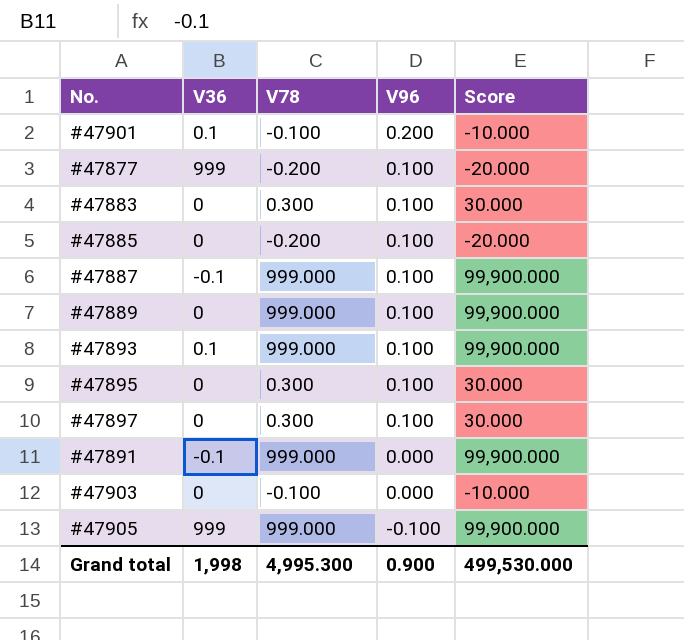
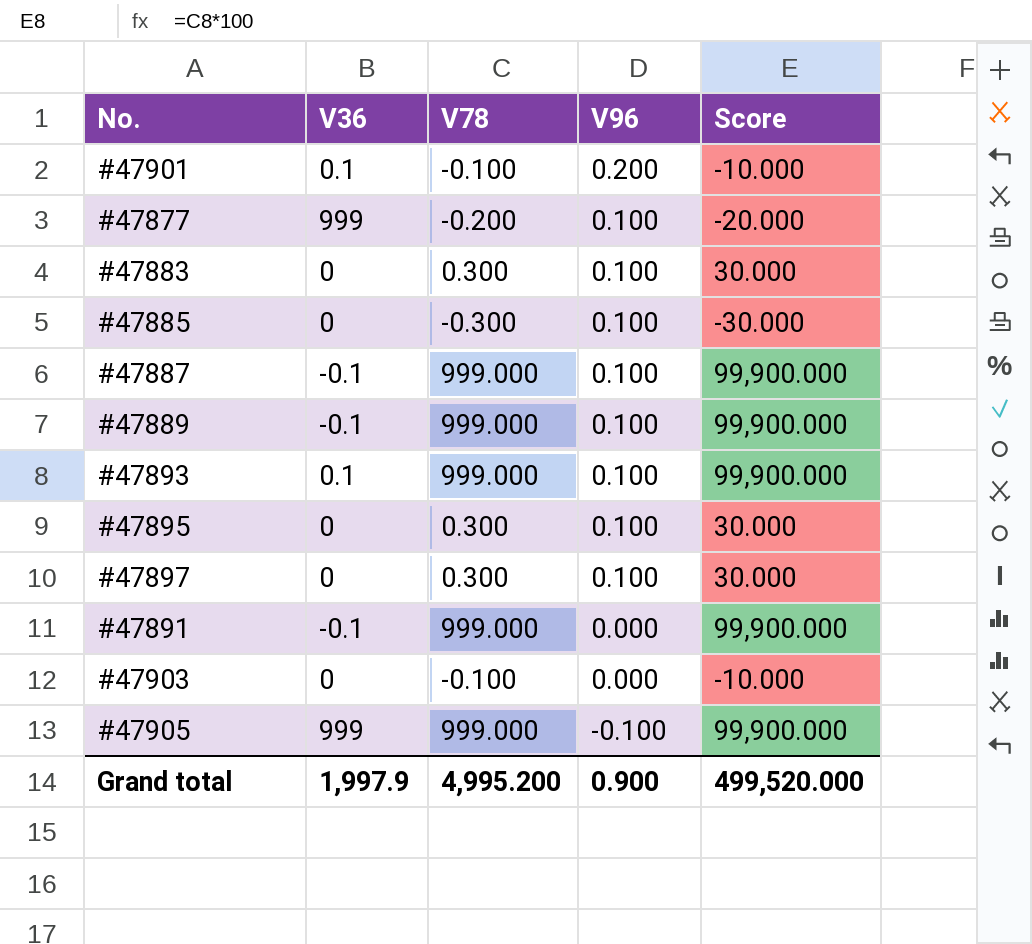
#47885 | V78: -0.200 -> -0.300
#47885 | Score: -20.000 -> -30.000
#47889 | V36: 0 -> -0.1
Grand total | V36: 1,998 -> 1,997.9
Grand total | V78: 4,995.300 -> 4,995.200
Grand total | Score: 499,530.000 -> 499,520.000

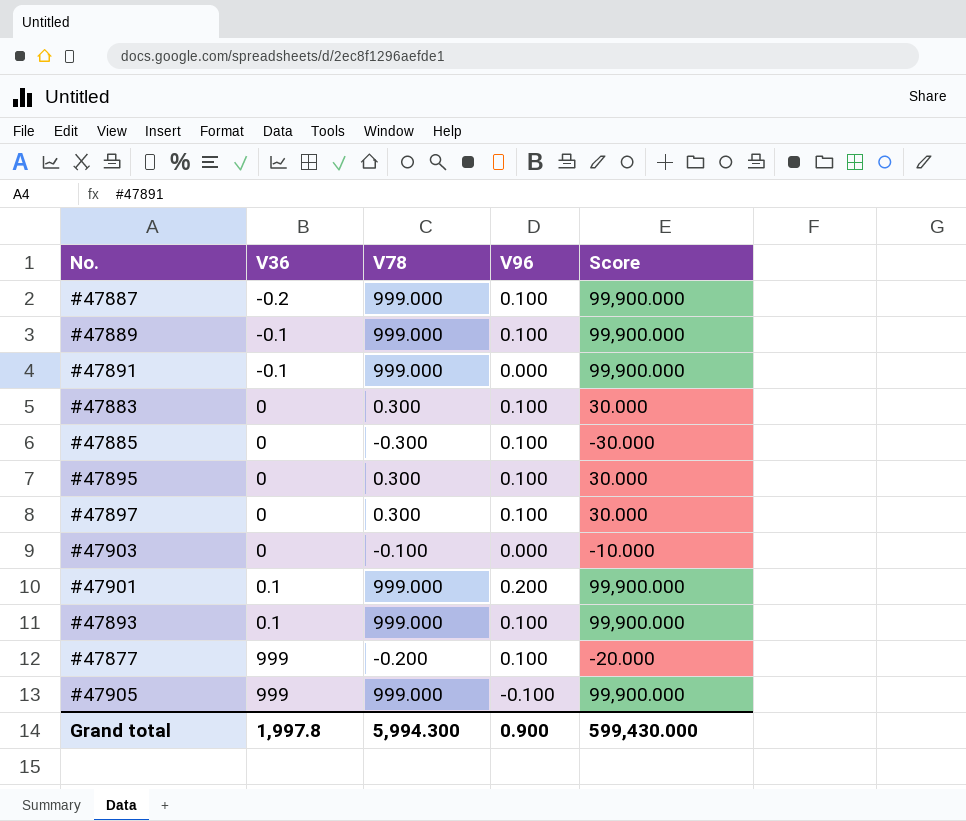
row order: V96 descending -> V36 ascending
#47887 | V36: -0.1 -> -0.2
#47901 | V78: -0.100 -> 999.000
#47901 | Score: -10.000 -> 99,900.000
Grand total | V36: 1,997.9 -> 1,997.8
Grand total | V78: 4,995.200 -> 5,994.300
Grand total | Score: 499,520.000 -> 599,430.000

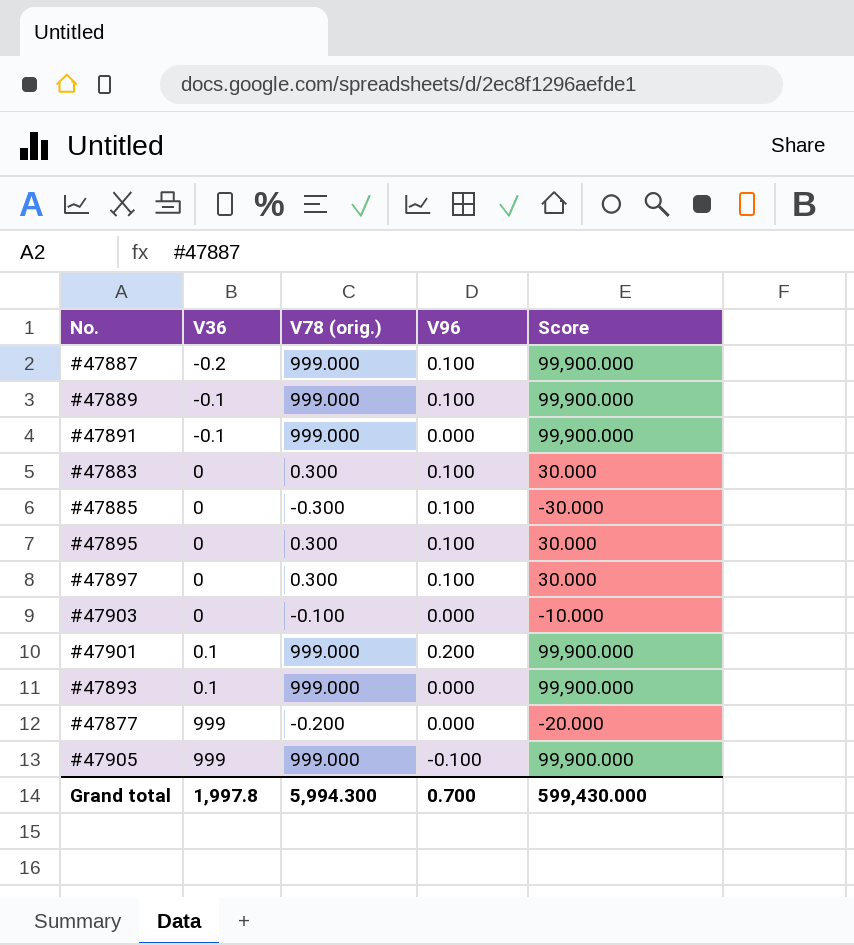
column name: V78 -> V78 (orig.)
#47893 | V96: 0.100 -> 0.000
#47877 | V96: 0.100 -> 0.000
Grand total | V96: 0.900 -> 0.700

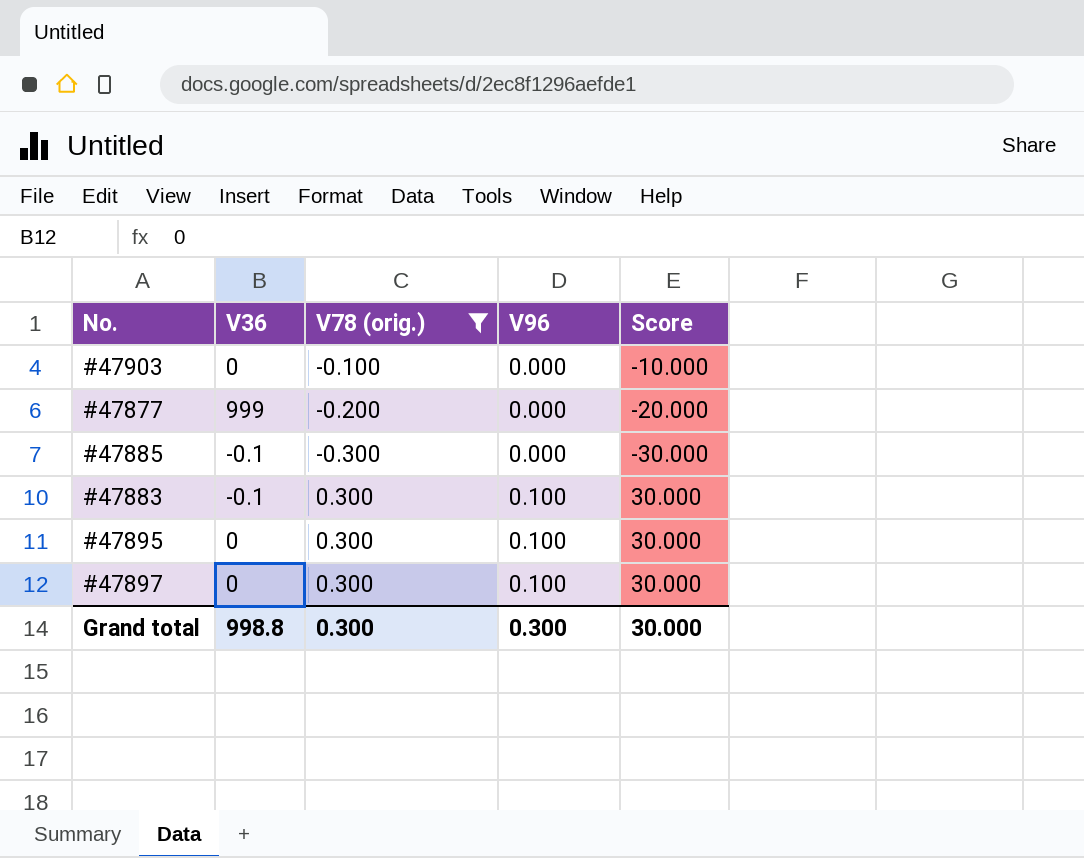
filter: none -> V78 (orig.) != 999.000
row order: V36 ascending -> V96 ascending
#47885 | V36: 0 -> -0.1
#47885 | V96: 0.100 -> 0.000
#47883 | V36: 0 -> -0.1
Grand total | V36: 1,997.8 -> 998.8
Grand total | V78 (orig.): 5,994.300 -> 0.300
Grand total | V96: 0.700 -> 0.300
Grand total | Score: 599,430.000 -> 30.000

